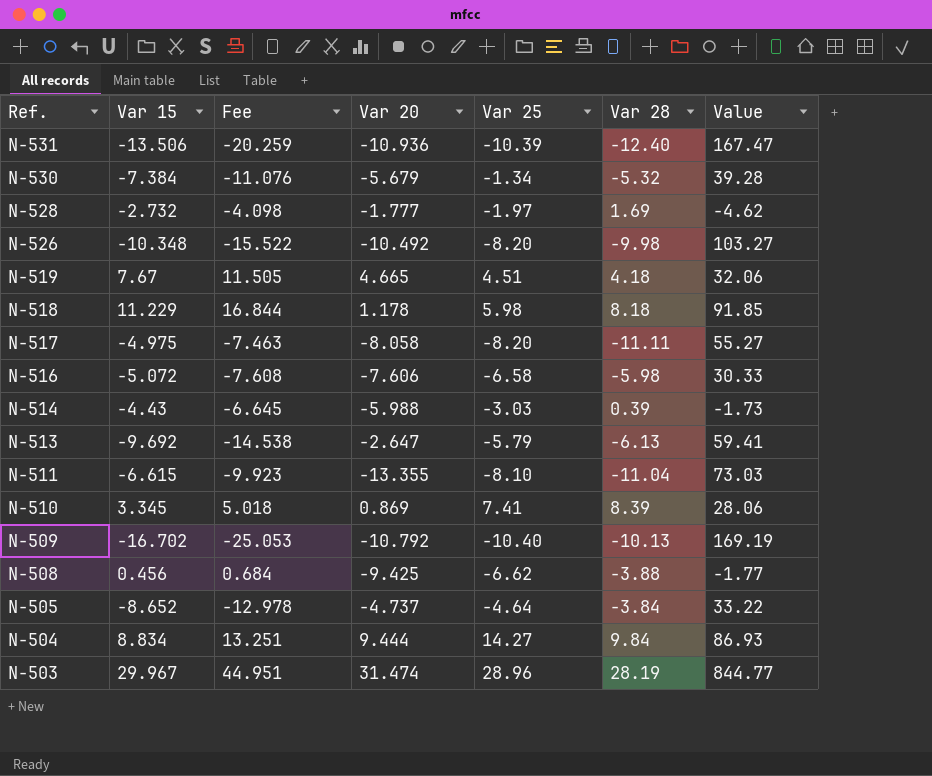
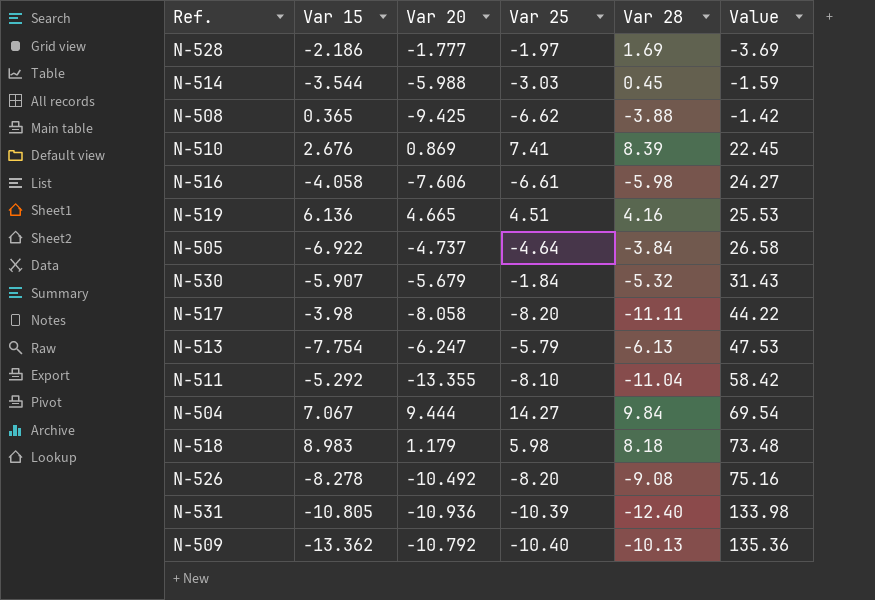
row order: Ref. descending -> Value ascending
column Fee | formula: [Var 15] * 1.5 -> none
row N-503: 29.967 | 44.951 | 31.474 | 28.96 | 28.19 | 844.77 -> none
N-528 | Var 15: -2.732 -> -2.186
N-528 | Value: -4.62 -> -3.69
N-514 | Var 15: -4.43 -> -3.544
N-514 | Var 28: 0.39 -> 0.45
N-514 | Value: -1.73 -> -1.59
N-508 | Var 15: 0.456 -> 0.365
N-508 | Value: -1.77 -> -1.42
N-510 | Var 15: 3.345 -> 2.676
N-510 | Value: 28.06 -> 22.45
N-516 | Var 15: -5.072 -> -4.058
N-516 | Var 25: -6.58 -> -6.61
N-516 | Value: 30.33 -> 24.27
N-519 | Var 15: 7.67 -> 6.136
N-519 | Var 28: 4.18 -> 4.16
N-519 | Value: 32.06 -> 25.53
N-505 | Var 15: -8.652 -> -6.922
N-505 | Value: 33.22 -> 26.58
N-530 | Var 15: -7.384 -> -5.907
N-530 | Var 25: -1.34 -> -1.84
N-530 | Value: 39.28 -> 31.43
N-517 | Var 15: -4.975 -> -3.98
N-517 | Value: 55.27 -> 44.22
N-513 | Var 15: -9.692 -> -7.754
N-513 | Var 20: -2.647 -> -6.247
N-513 | Value: 59.41 -> 47.53
N-511 | Var 15: -6.615 -> -5.292
N-511 | Value: 73.03 -> 58.42
N-504 | Var 15: 8.834 -> 7.067
N-504 | Value: 86.93 -> 69.54
N-518 | Var 15: 11.229 -> 8.983
N-518 | Var 20: 1.178 -> 1.179
N-518 | Value: 91.85 -> 73.48
N-526 | Var 15: -10.348 -> -8.278
N-526 | Var 28: -9.98 -> -9.08
N-526 | Value: 103.27 -> 75.16
N-531 | Var 15: -13.506 -> -10.805
N-531 | Value: 167.47 -> 133.98
N-509 | Var 15: -16.702 -> -13.362
N-509 | Value: 169.19 -> 135.36

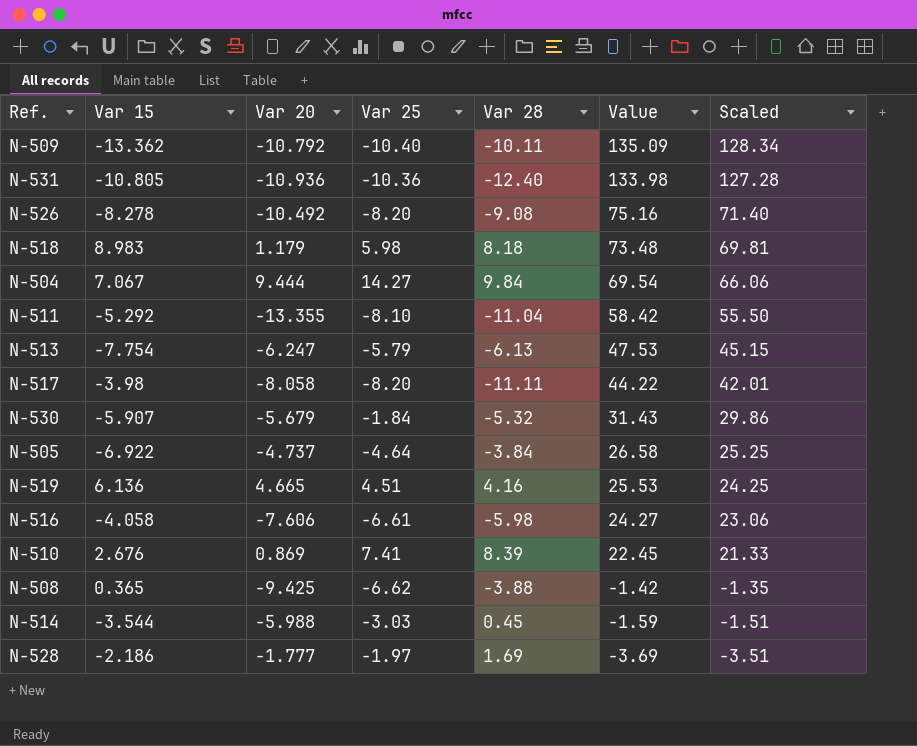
row order: Value ascending -> Value descending
column Scaled | formula: none -> [Value] * 0.95
N-509 | Var 28: -10.13 -> -10.11
N-509 | Value: 135.36 -> 135.09
N-531 | Var 25: -10.39 -> -10.36

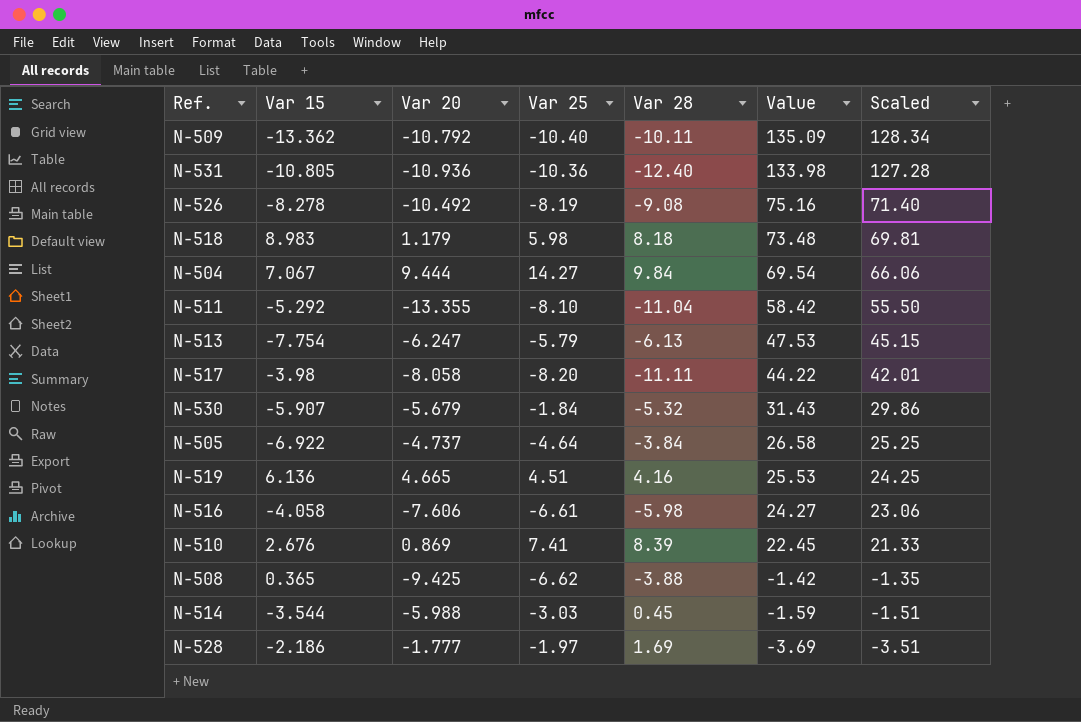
N-526 | Var 25: -8.20 -> -8.19

